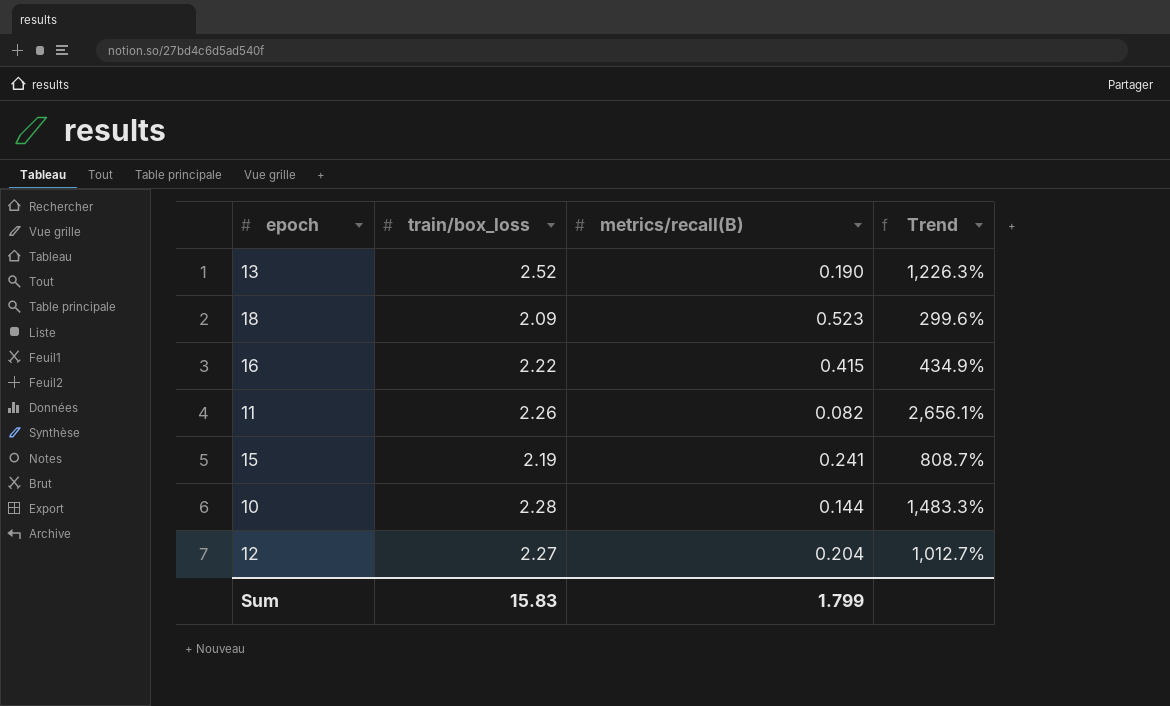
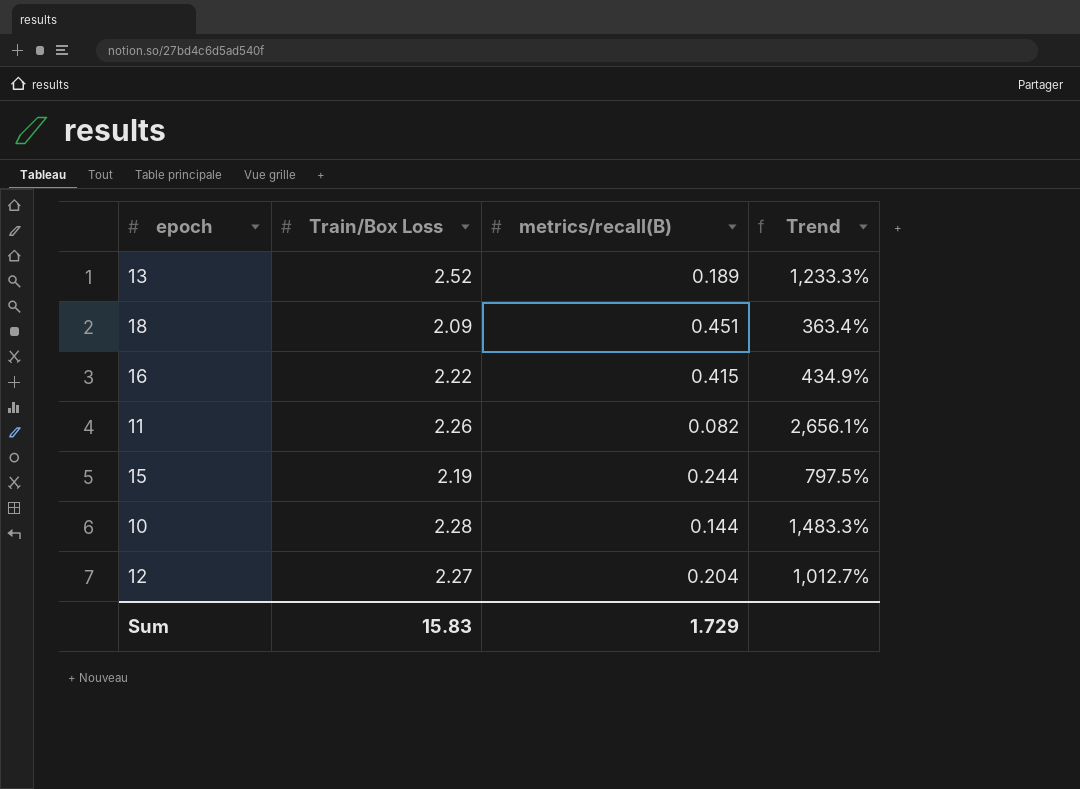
column name: train/box_loss -> Train/Box Loss
13 | metrics/recall(B): 0.190 -> 0.189
13 | Trend: 1,226.3% -> 1,233.3%
18 | metrics/recall(B): 0.523 -> 0.451
18 | Trend: 299.6% -> 363.4%
15 | metrics/recall(B): 0.241 -> 0.244
15 | Trend: 808.7% -> 797.5%
Sum | metrics/recall(B): 1.799 -> 1.729

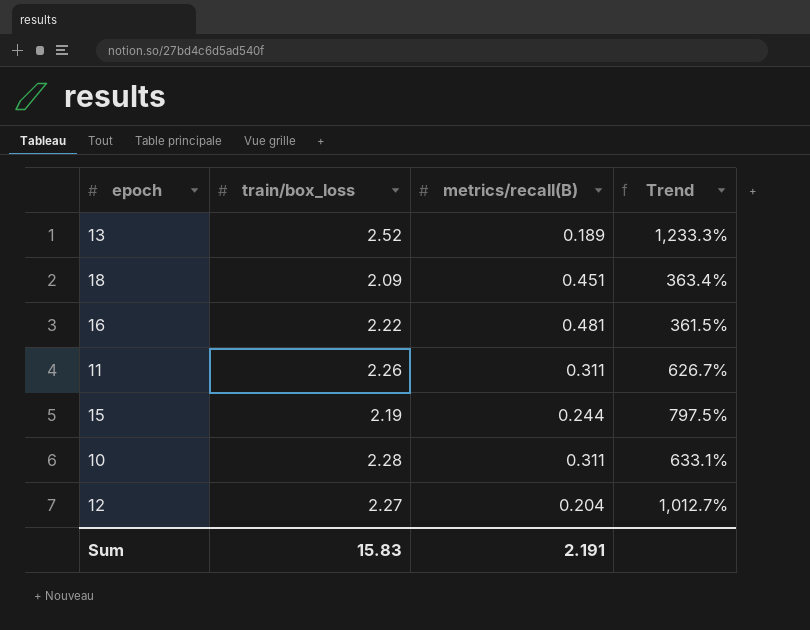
column name: Train/Box Loss -> train/box_loss
16 | metrics/recall(B): 0.415 -> 0.481
16 | Trend: 434.9% -> 361.5%
11 | metrics/recall(B): 0.082 -> 0.311
11 | Trend: 2,656.1% -> 626.7%
10 | metrics/recall(B): 0.144 -> 0.311
10 | Trend: 1,483.3% -> 633.1%
Sum | metrics/recall(B): 1.729 -> 2.191

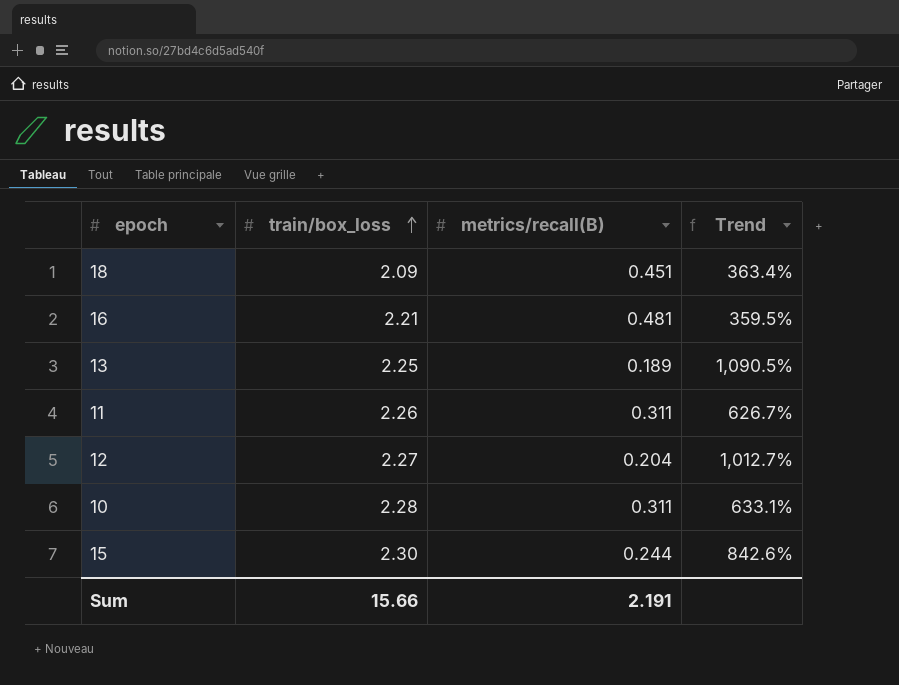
row order: none -> train/box_loss ascending
16 | train/box_loss: 2.22 -> 2.21
16 | Trend: 361.5% -> 359.5%
13 | train/box_loss: 2.52 -> 2.25
13 | Trend: 1,233.3% -> 1,090.5%
15 | train/box_loss: 2.19 -> 2.30
15 | Trend: 797.5% -> 842.6%
Sum | train/box_loss: 15.83 -> 15.66

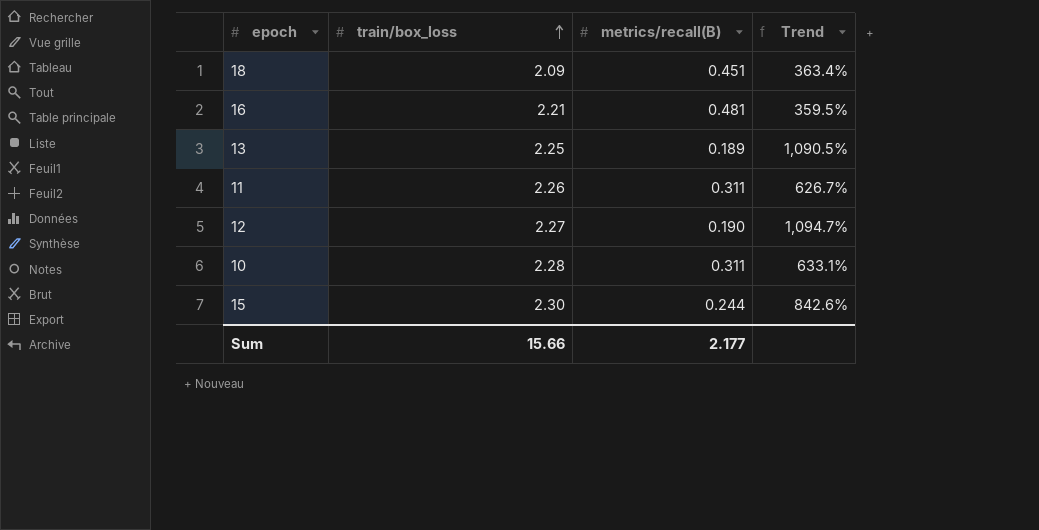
12 | metrics/recall(B): 0.204 -> 0.190
12 | Trend: 1,012.7% -> 1,094.7%
Sum | metrics/recall(B): 2.191 -> 2.177

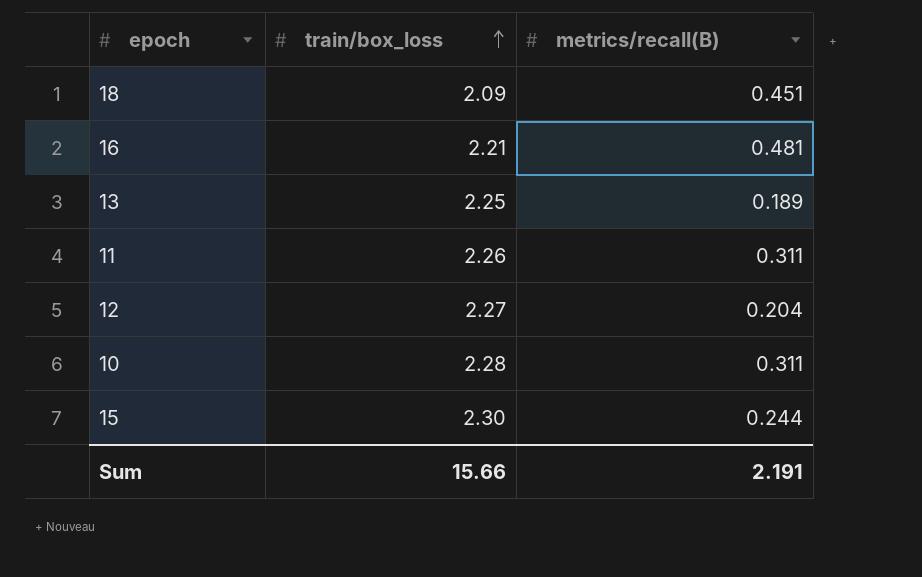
column Trend | formula: ([train/box_loss] - [metrics/recall(B)]) / [metrics/recall(B)] -> none
12 | metrics/recall(B): 0.190 -> 0.204
Sum | metrics/recall(B): 2.177 -> 2.191

